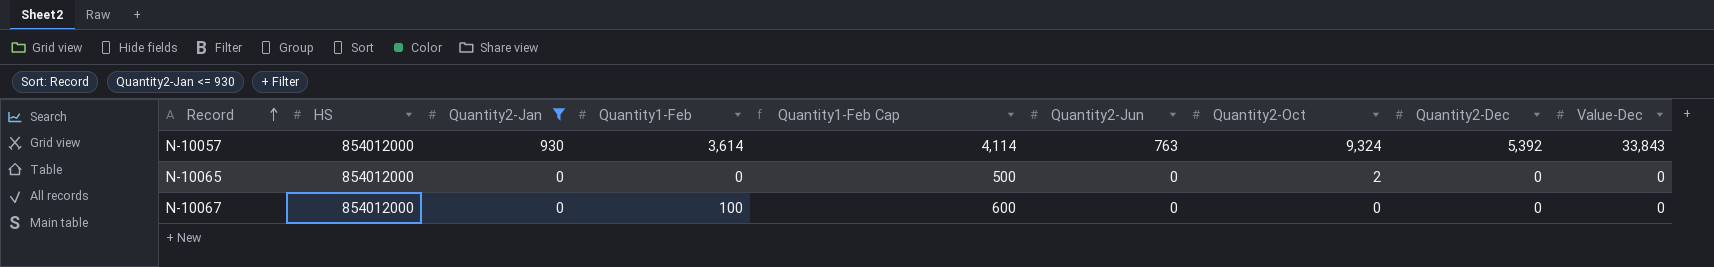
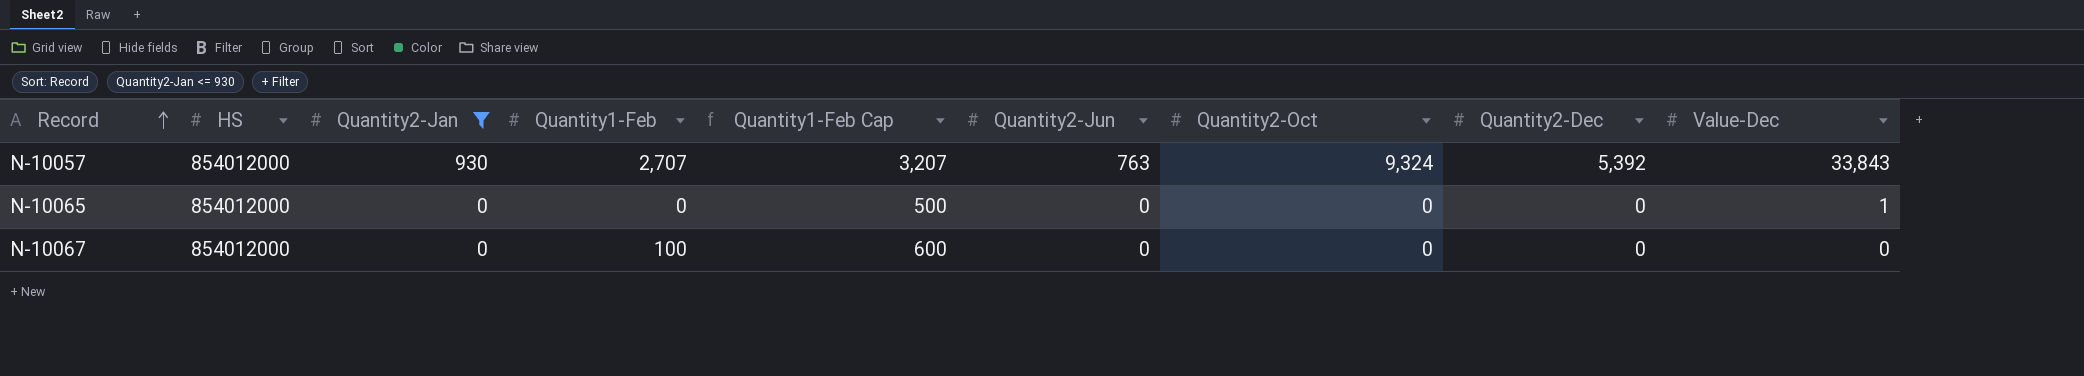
N-10057 | Quantity1-Feb: 3,614 -> 2,707
N-10057 | Quantity1-Feb Cap: 4,114 -> 3,207
N-10065 | Quantity2-Oct: 2 -> 0
N-10065 | Value-Dec: 0 -> 1

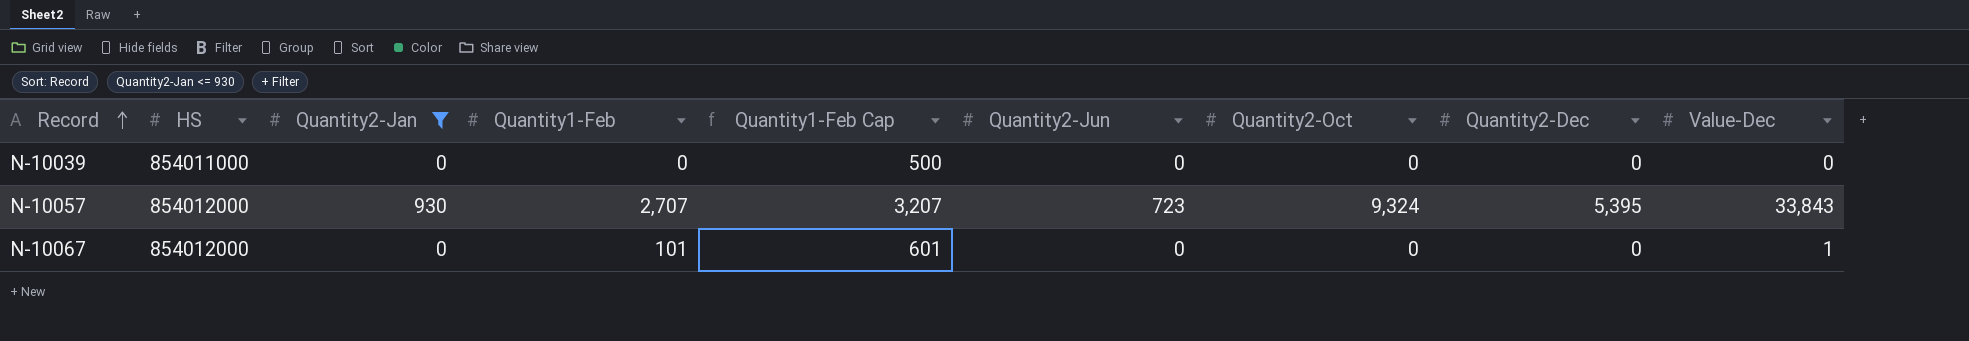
row N-10065: 854012000 | 0 | 0 | 500 | 0 | 0 | 0 | 1 -> none
row N-10039: none -> 854011000 | 0 | 0 | 500 | 0 | 0 | 0 | 0
N-10057 | Quantity2-Jun: 763 -> 723
N-10057 | Quantity2-Dec: 5,392 -> 5,395
N-10067 | Quantity1-Feb: 100 -> 101
N-10067 | Quantity1-Feb Cap: 600 -> 601
N-10067 | Value-Dec: 0 -> 1

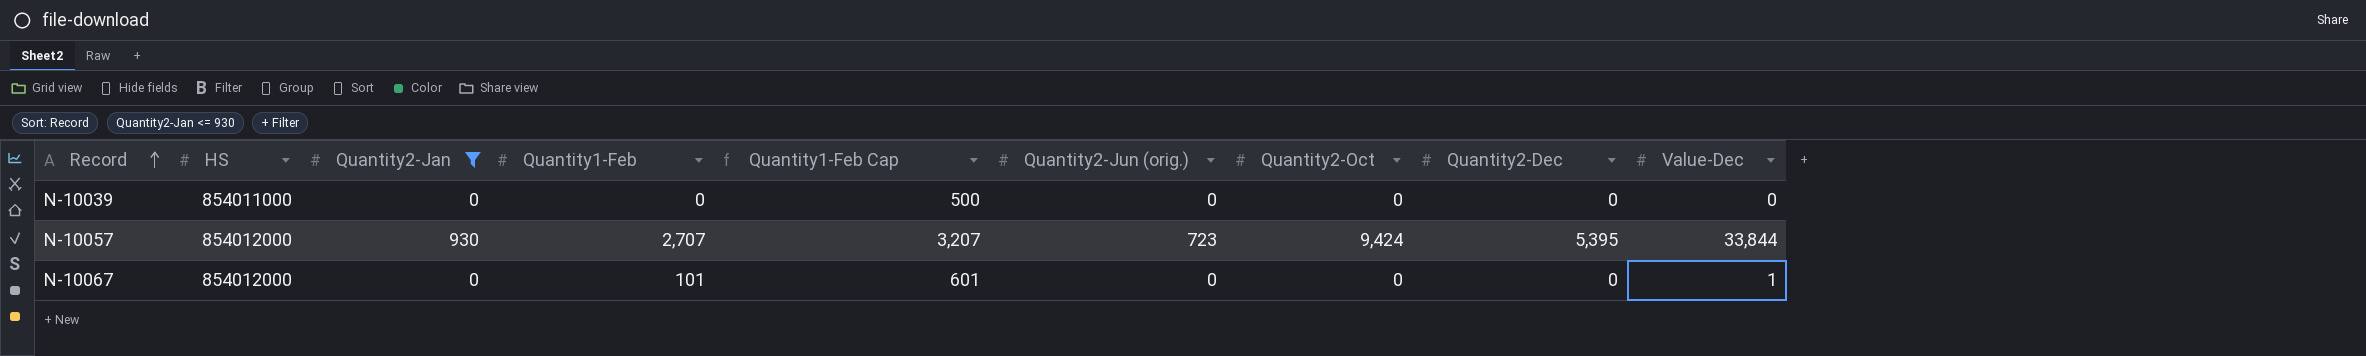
column name: Quantity2-Jun -> Quantity2-Jun (orig.)
N-10057 | Quantity2-Oct: 9,324 -> 9,424
N-10057 | Value-Dec: 33,843 -> 33,844

